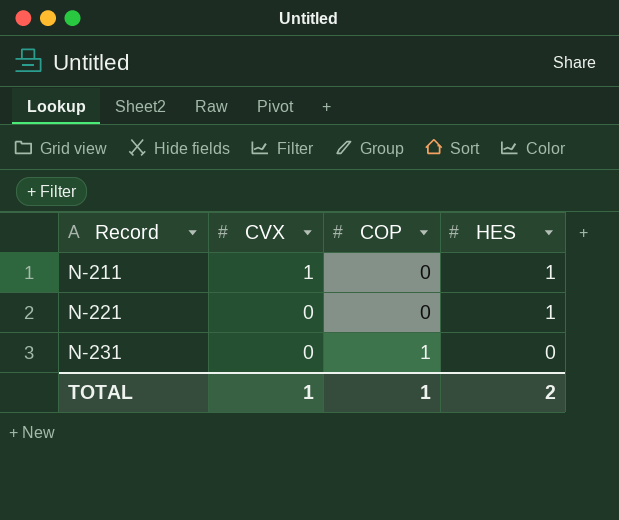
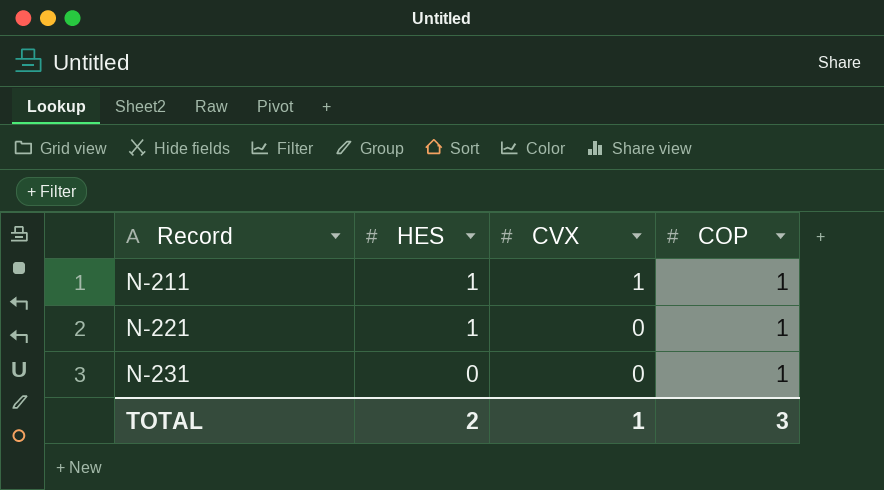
column HES | position: 4 -> 2
N-211 | COP: 0 -> 1
N-221 | COP: 0 -> 1
TOTAL | COP: 1 -> 3

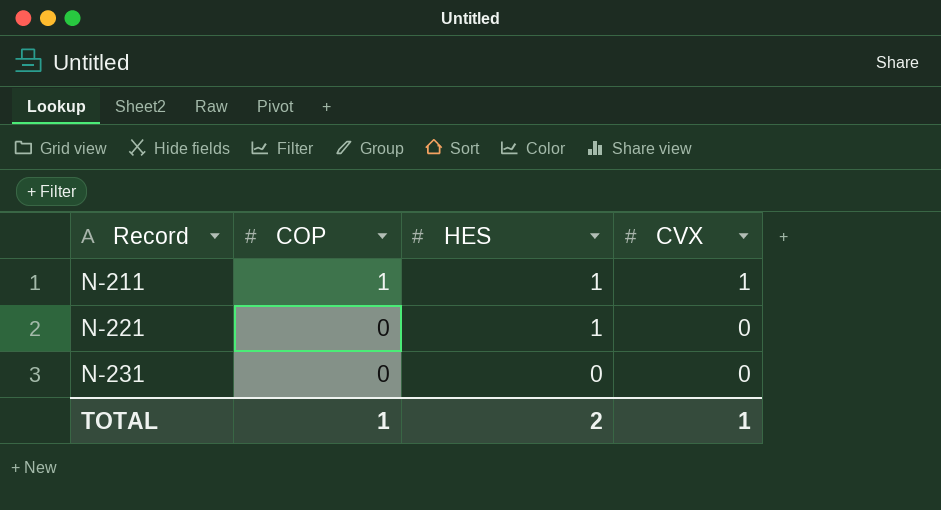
column COP | position: 4 -> 2
N-221 | COP: 1 -> 0
N-231 | COP: 1 -> 0
TOTAL | COP: 3 -> 1

